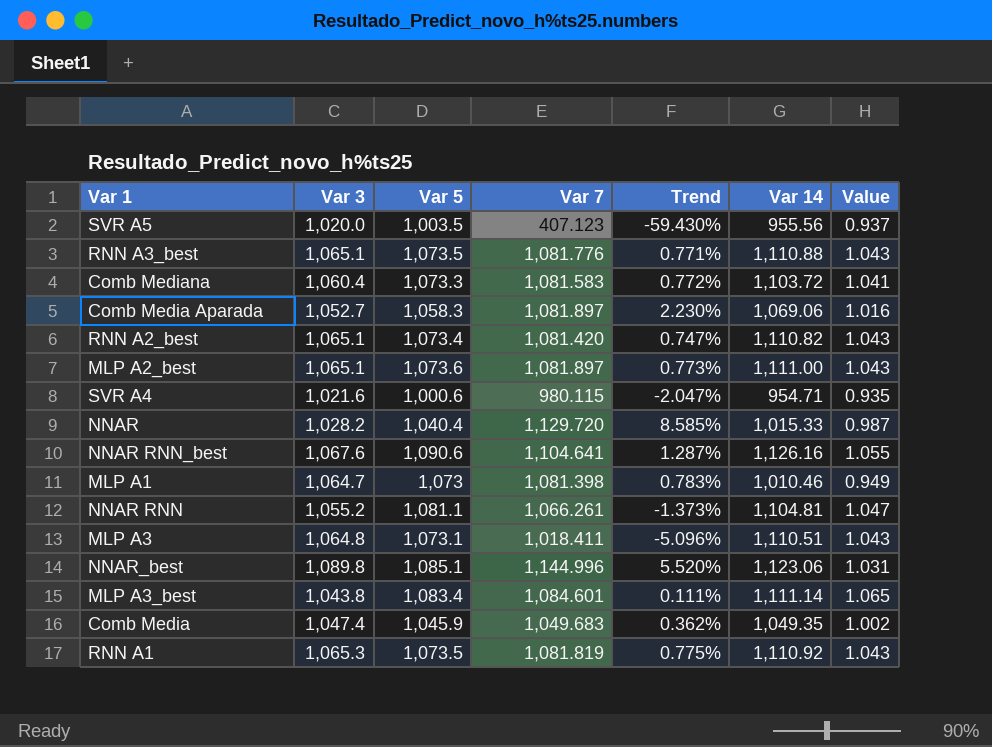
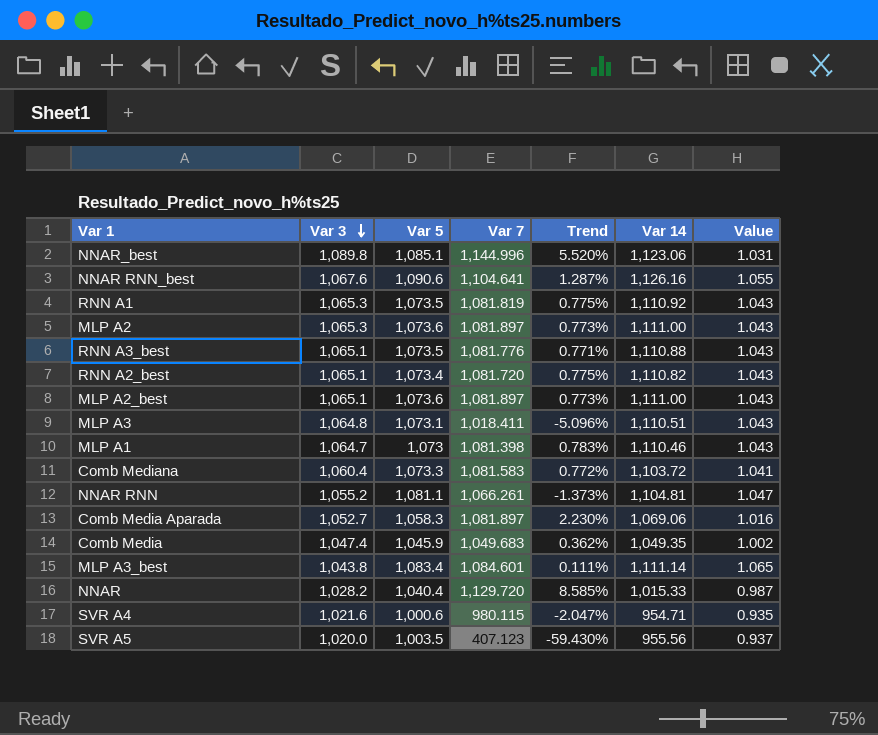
row order: none -> Var 3 descending
row MLP A2: none -> 1,065.3 | 1,073.6 | 1,081.897 | 0.773% | 1,111.00 | 1.043
RNN A2_best | Var 7: 1,081.420 -> 1,081.720
RNN A2_best | Trend: 0.747% -> 0.775%
MLP A1 | Var 14: 1,010.46 -> 1,110.46
MLP A1 | Value: 0.949 -> 1.043

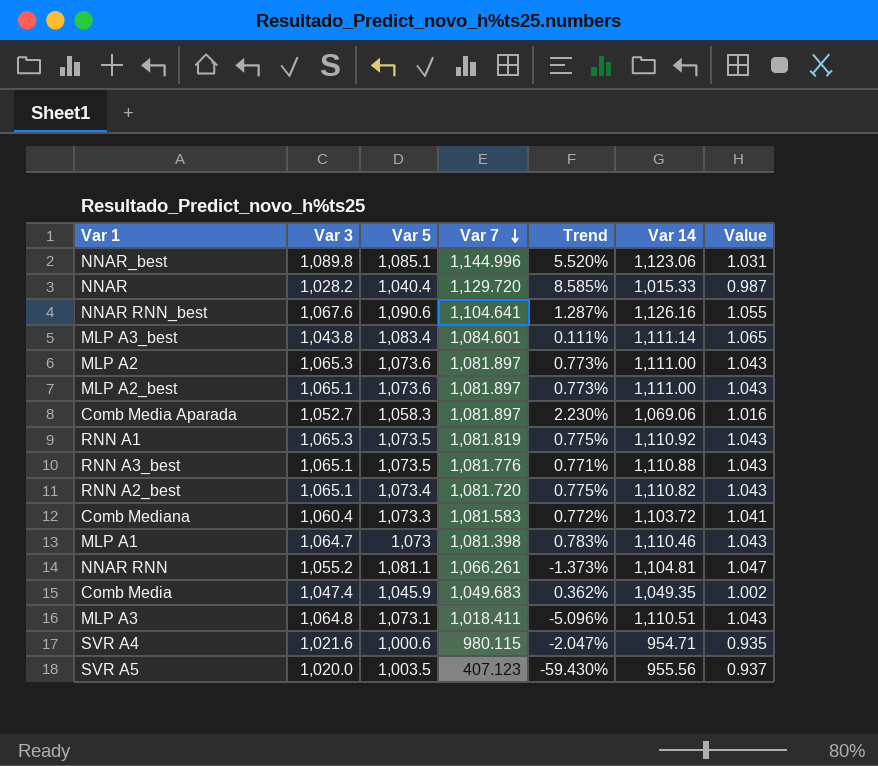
row order: Var 3 descending -> Var 7 descending

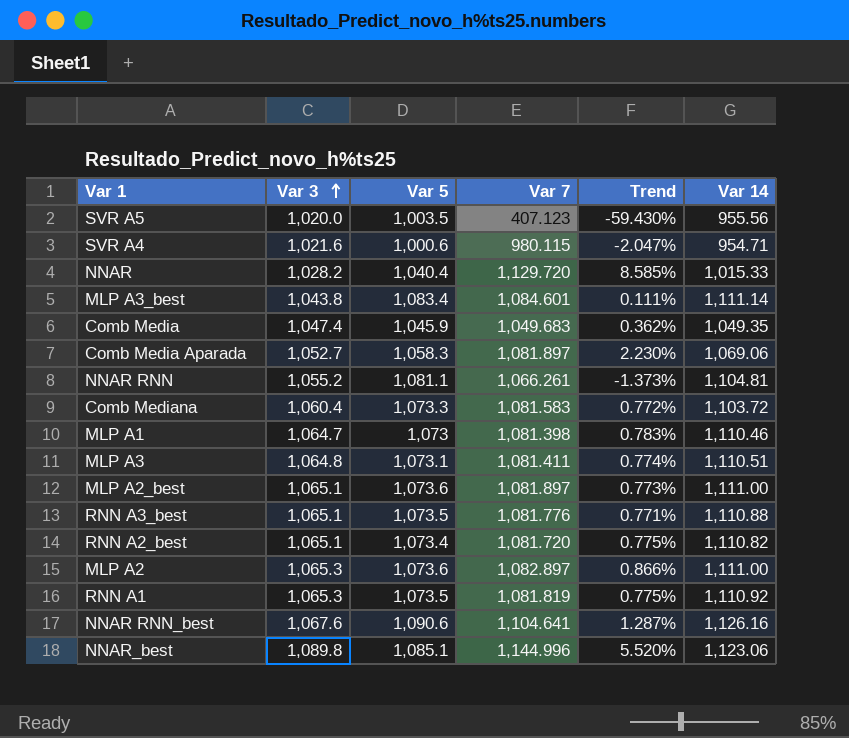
row order: Var 7 descending -> Var 3 ascending
column Value | formula: [Var 14] / [Var 3] -> none
MLP A3 | Var 7: 1,018.411 -> 1,081.411
MLP A3 | Trend: -5.096% -> 0.774%
MLP A2 | Var 7: 1,081.897 -> 1,082.897
MLP A2 | Trend: 0.773% -> 0.866%

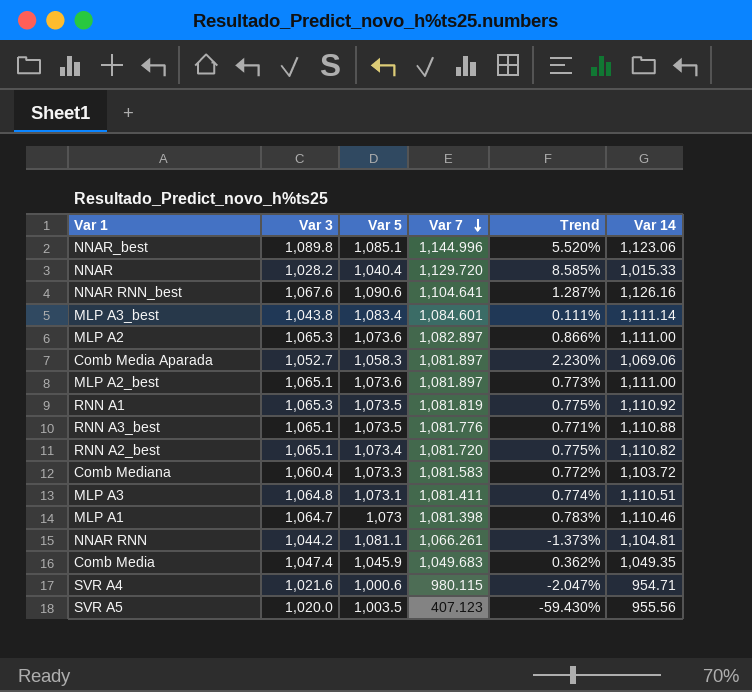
row order: Var 3 ascending -> Var 7 descending
NNAR RNN | Var 3: 1,055.2 -> 1,044.2

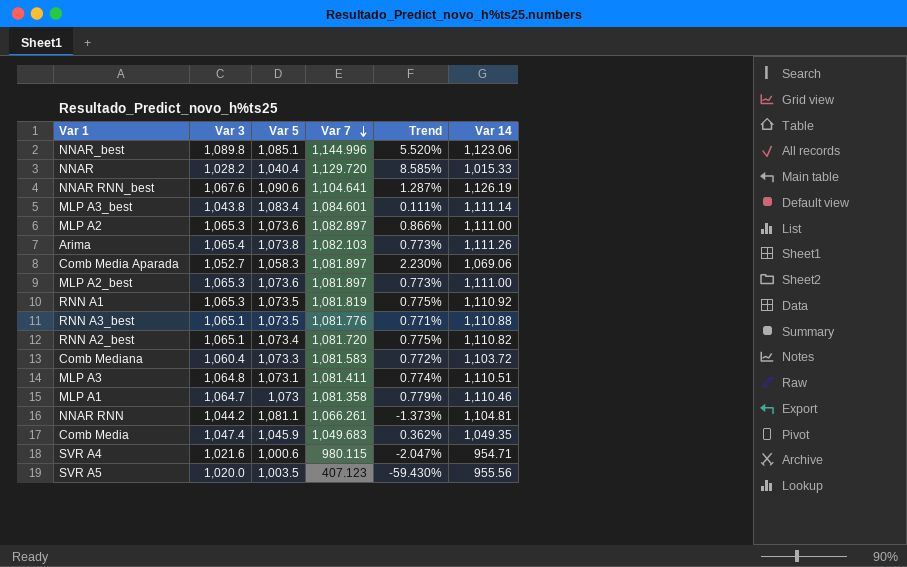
NNAR RNN_best | Var 14: 1,126.16 -> 1,126.19
row Arima: none -> 1,065.4 | 1,073.8 | 1,082.103 | 0.773% | 1,111.26
MLP A2_best | Var 3: 1,065.1 -> 1,065.3
MLP A1 | Var 7: 1,081.398 -> 1,081.358
MLP A1 | Trend: 0.783% -> 0.779%

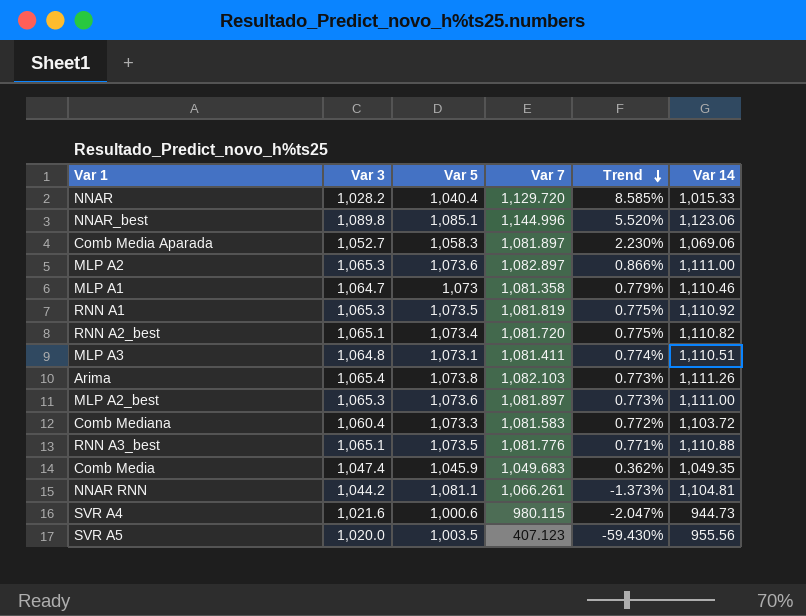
row order: Var 7 descending -> Trend descending
row NNAR RNN_best: 1,067.6 | 1,090.6 | 1,104.641 | 1.287% | 1,126.19 -> none
row MLP A3_best: 1,043.8 | 1,083.4 | 1,084.601 | 0.111% | 1,111.14 -> none
SVR A4 | Var 14: 954.71 -> 944.73

